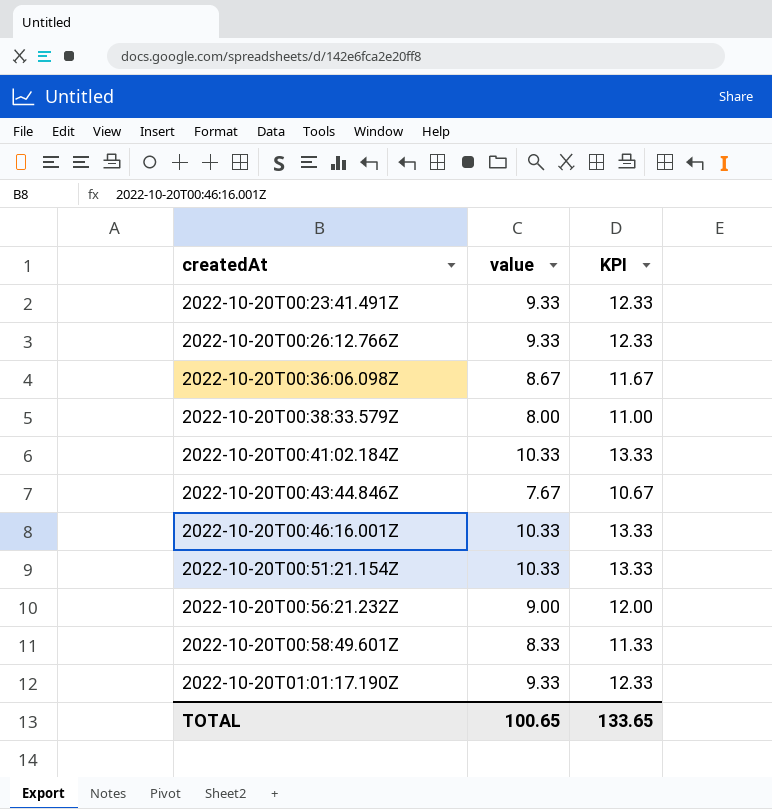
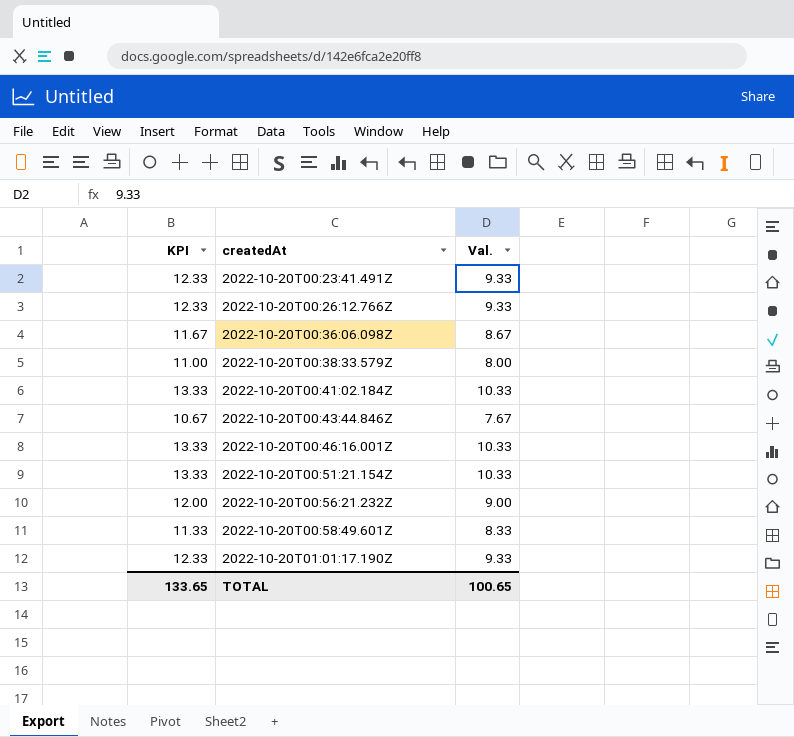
column KPI | position: 3 -> 1
column name: value -> Val.

